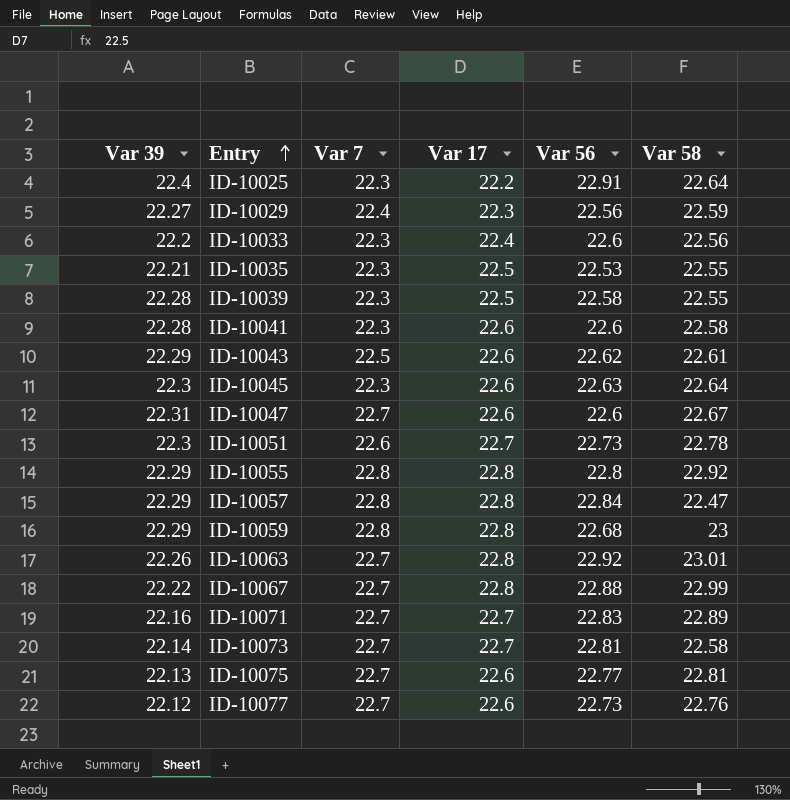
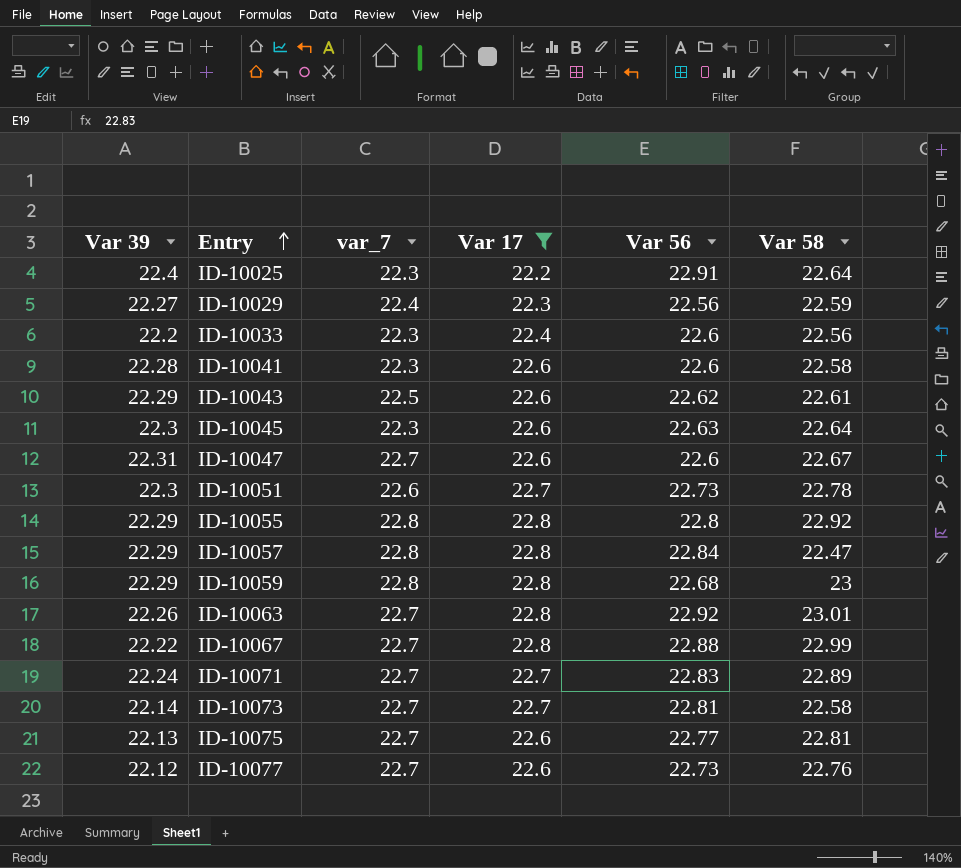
filter: none -> Var 17 != 22.5
column name: Var 7 -> var_7
ID-10071 | Var 39: 22.16 -> 22.24

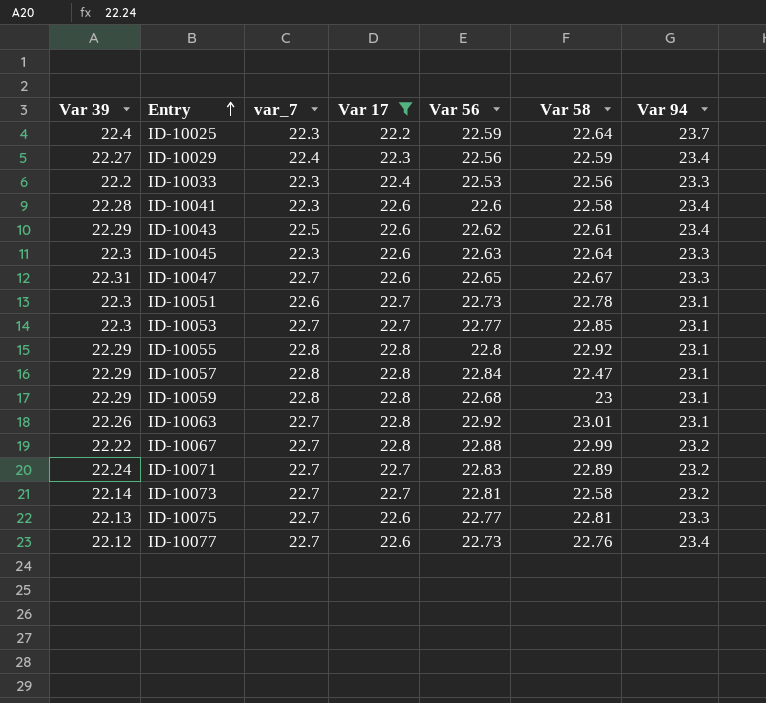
column Var 94 | position: none -> 7
ID-10025 | Var 56: 22.91 -> 22.59
ID-10033 | Var 56: 22.6 -> 22.53
ID-10047 | Var 56: 22.6 -> 22.65
row ID-10053: none -> 22.3 | 22.7 | 22.7 | 22.77 | 22.85 | 23.1

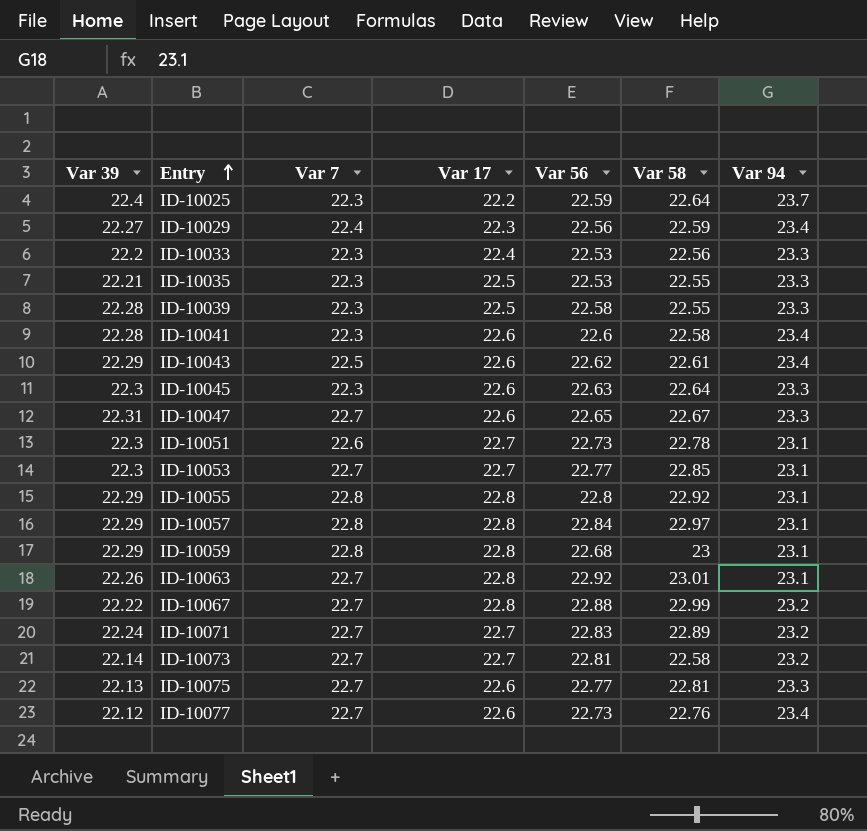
filter: Var 17 != 22.5 -> none
column name: var_7 -> Var 7
ID-10057 | Var 58: 22.47 -> 22.97

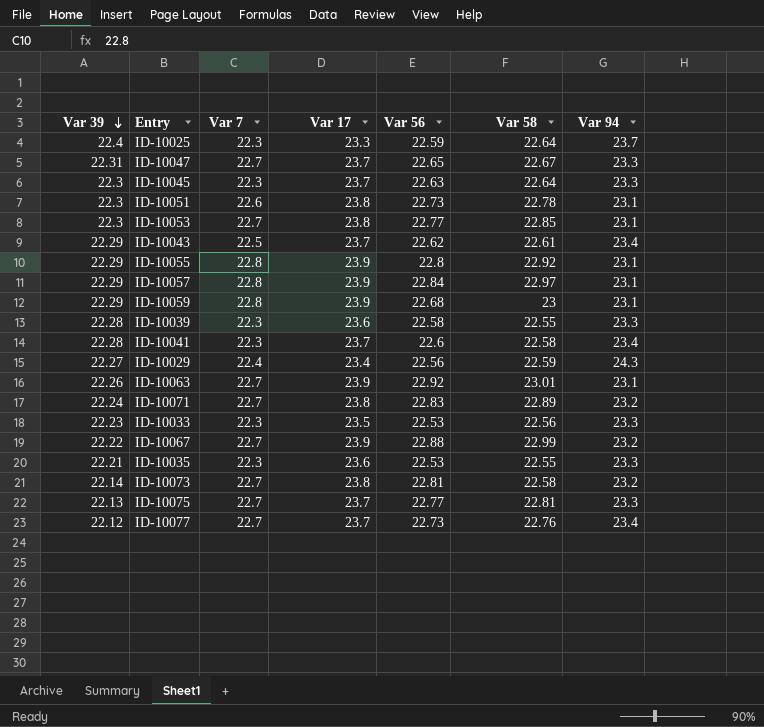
row order: Entry ascending -> Var 39 descending
ID-10025 | Var 17: 22.2 -> 23.3
ID-10047 | Var 17: 22.6 -> 23.7
ID-10045 | Var 17: 22.6 -> 23.7
ID-10051 | Var 17: 22.7 -> 23.8
ID-10053 | Var 17: 22.7 -> 23.8
ID-10043 | Var 17: 22.6 -> 23.7
ID-10055 | Var 17: 22.8 -> 23.9
ID-10057 | Var 17: 22.8 -> 23.9
ID-10059 | Var 17: 22.8 -> 23.9
ID-10039 | Var 17: 22.5 -> 23.6
ID-10041 | Var 17: 22.6 -> 23.7
ID-10029 | Var 17: 22.3 -> 23.4
ID-10029 | Var 94: 23.4 -> 24.3
ID-10063 | Var 17: 22.8 -> 23.9
ID-10071 | Var 17: 22.7 -> 23.8
ID-10033 | Var 39: 22.2 -> 22.23
ID-10033 | Var 17: 22.4 -> 23.5
ID-10067 | Var 17: 22.8 -> 23.9
ID-10035 | Var 17: 22.5 -> 23.6
ID-10073 | Var 17: 22.7 -> 23.8
ID-10075 | Var 17: 22.6 -> 23.7
ID-10077 | Var 17: 22.6 -> 23.7

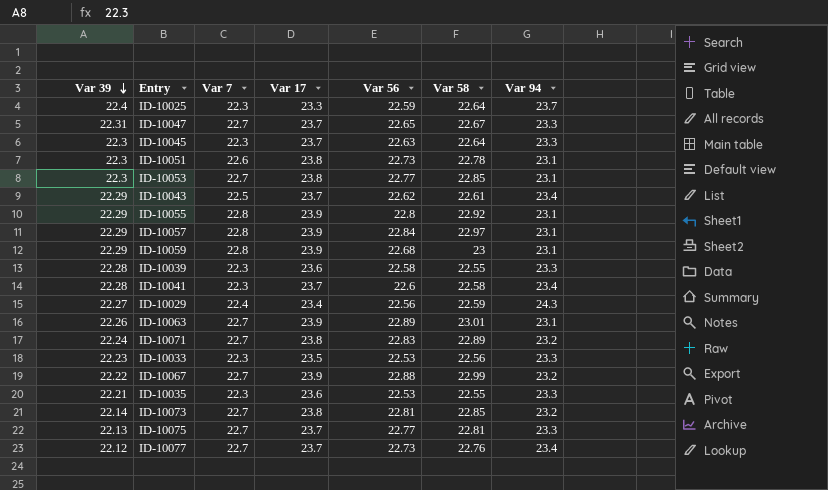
ID-10063 | Var 56: 22.92 -> 22.89
ID-10073 | Var 58: 22.58 -> 22.85

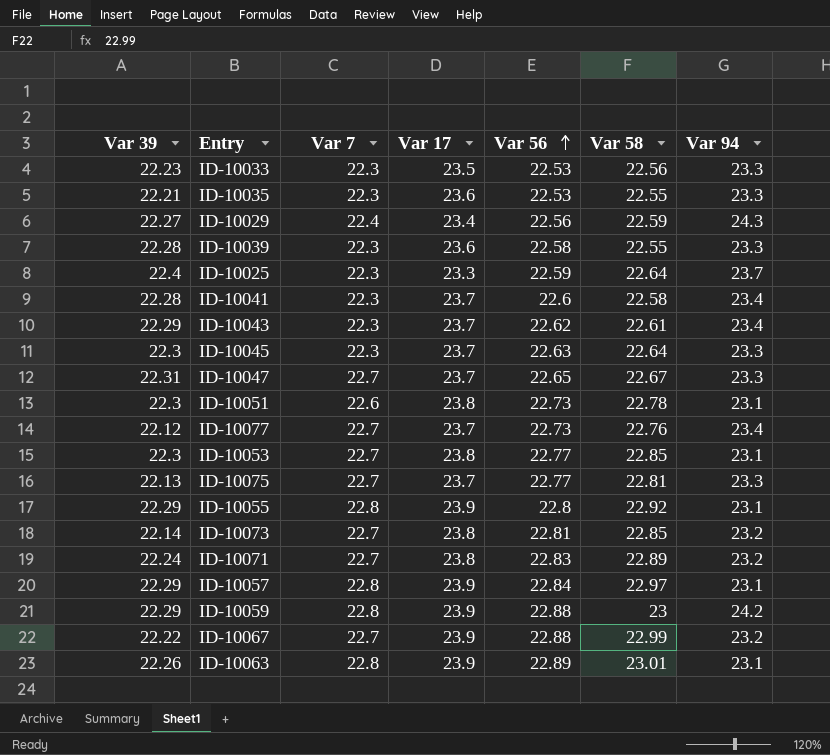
row order: Var 39 descending -> Var 56 ascending
ID-10043 | Var 7: 22.5 -> 22.3
ID-10059 | Var 56: 22.68 -> 22.88
ID-10059 | Var 94: 23.1 -> 24.2
ID-10063 | Var 7: 22.7 -> 22.8

